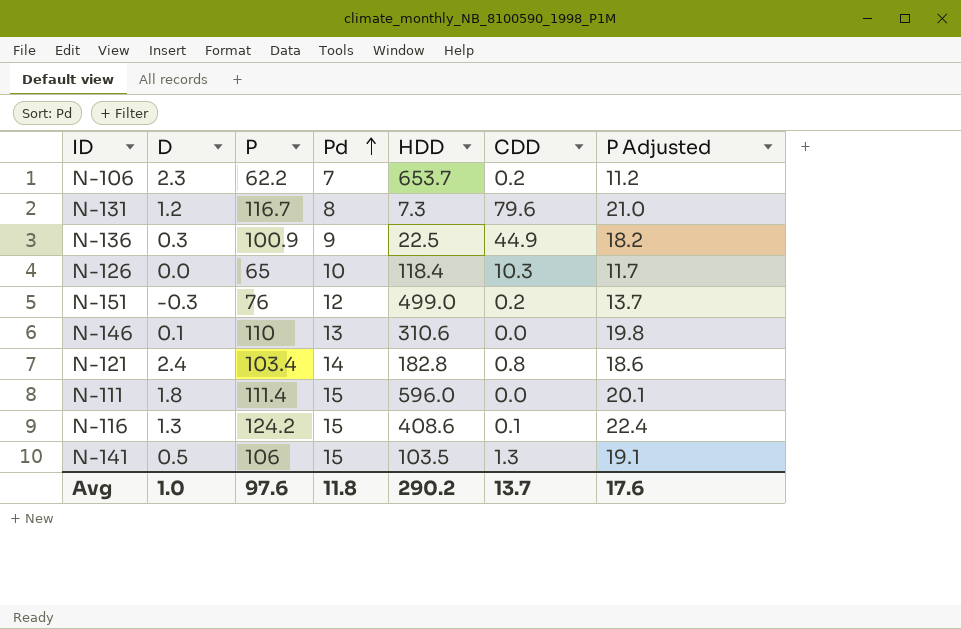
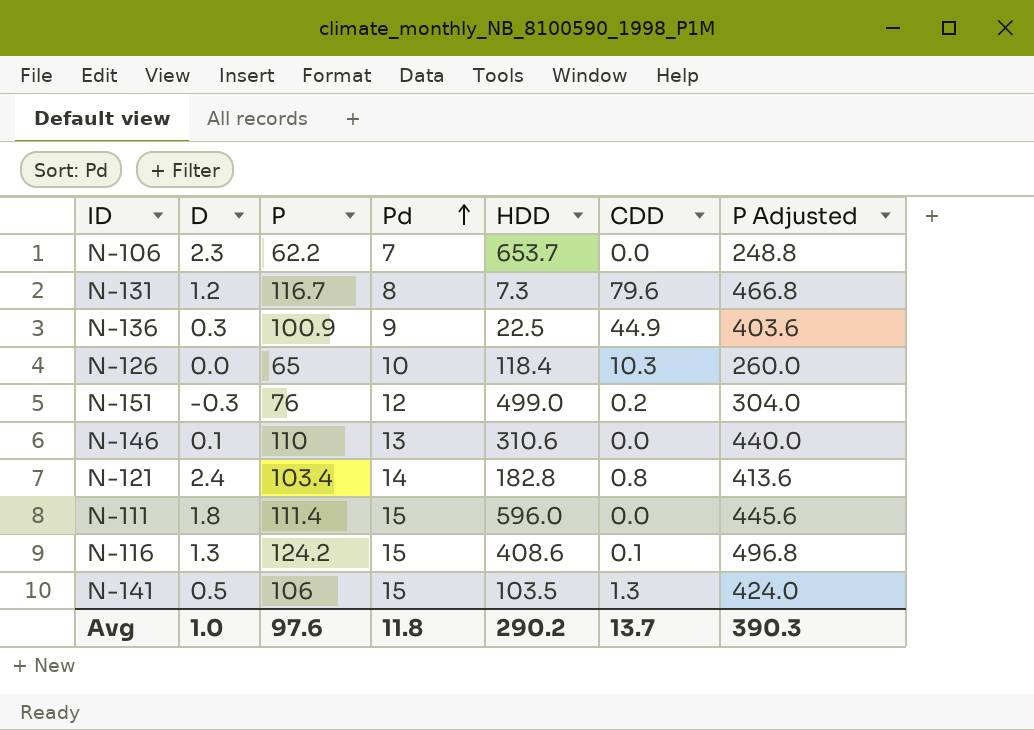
column P Adjusted | formula: [P] * 0.18 -> [P] * 4
N-106 | CDD: 0.2 -> 0.0
Avg | P Adjusted: 17.6 -> 390.3

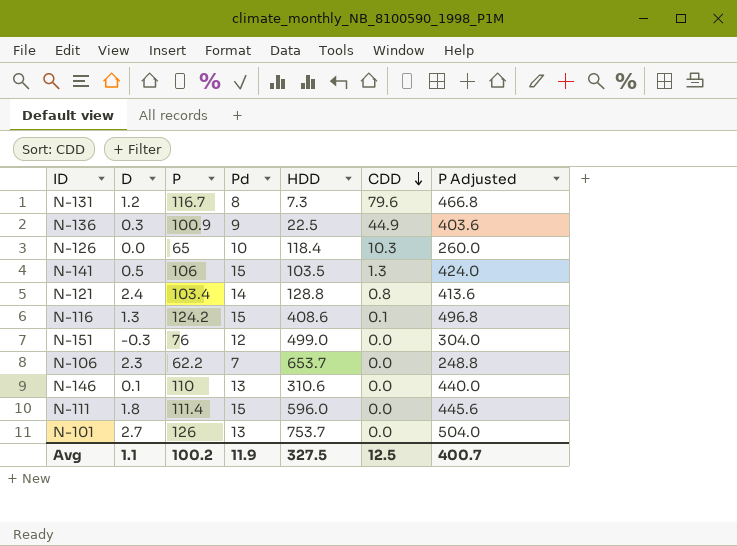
row order: Pd ascending -> CDD descending
N-121 | HDD: 182.8 -> 128.8
N-151 | CDD: 0.2 -> 0.0
row N-101: none -> 2.7 | 126 | 13 | 753.7 | 0.0 | 504.0
Avg | D: 1.0 -> 1.1
Avg | P: 97.6 -> 100.2
Avg | Pd: 11.8 -> 11.9
Avg | HDD: 290.2 -> 327.5
Avg | CDD: 13.7 -> 12.5
Avg | P Adjusted: 390.3 -> 400.7

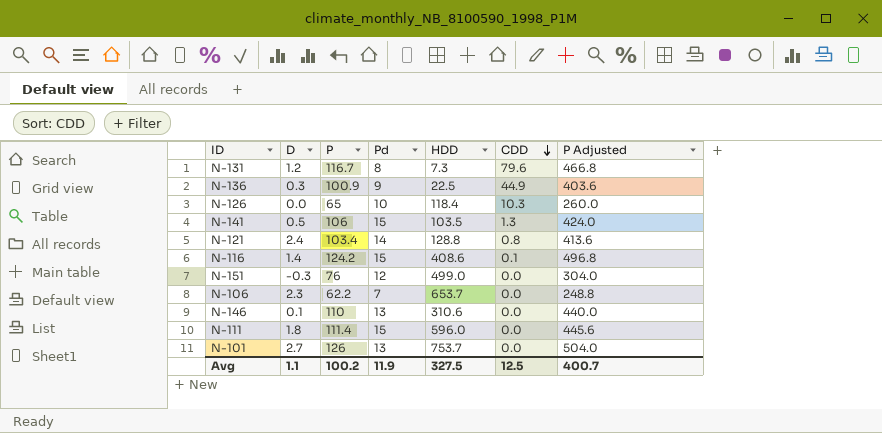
N-116 | D: 1.3 -> 1.4

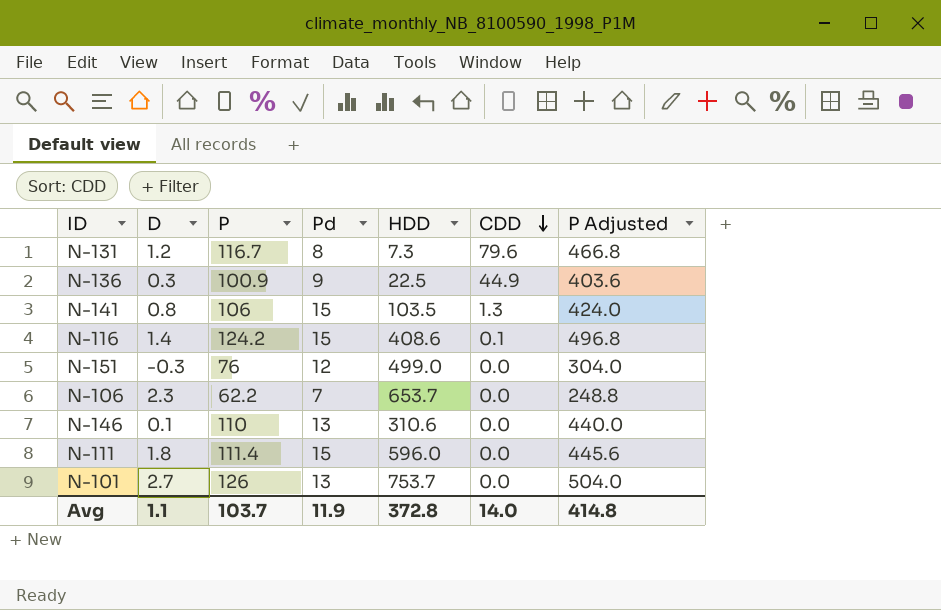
row N-126: 0.0 | 65 | 10 | 118.4 | 10.3 | 260.0 -> none
row N-121: 2.4 | 103.4 | 14 | 128.8 | 0.8 | 413.6 -> none
N-141 | D: 0.5 -> 0.8
Avg | P: 100.2 -> 103.7
Avg | HDD: 327.5 -> 372.8
Avg | CDD: 12.5 -> 14.0
Avg | P Adjusted: 400.7 -> 414.8

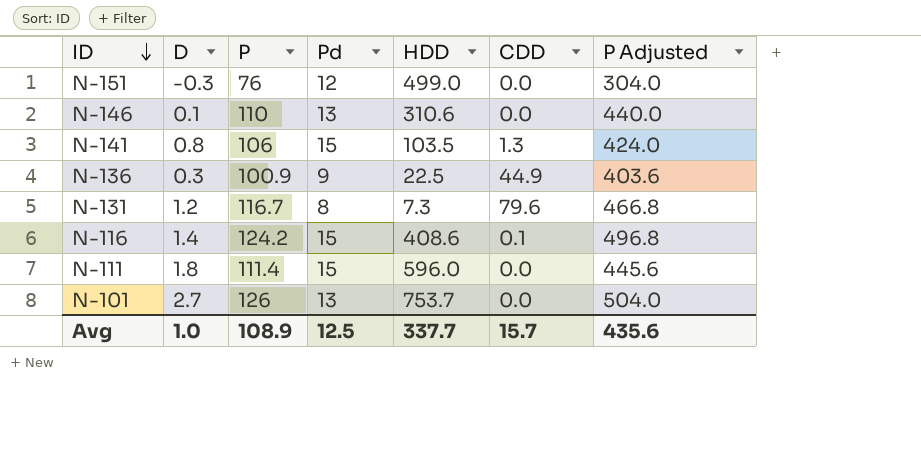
row order: CDD descending -> ID descending
row N-106: 2.3 | 62.2 | 7 | 653.7 | 0.0 | 248.8 -> none
Avg | D: 1.1 -> 1.0
Avg | P: 103.7 -> 108.9
Avg | Pd: 11.9 -> 12.5
Avg | HDD: 372.8 -> 337.7
Avg | CDD: 14.0 -> 15.7
Avg | P Adjusted: 414.8 -> 435.6

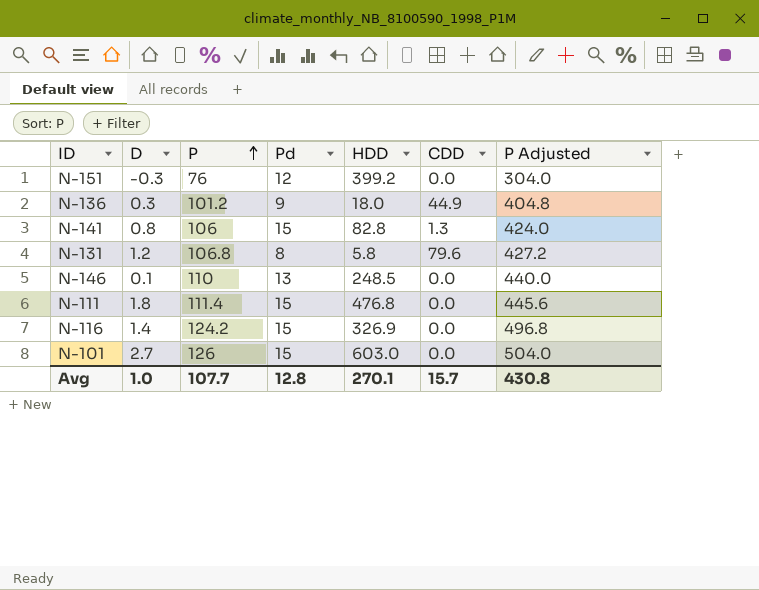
row order: ID descending -> P ascending
N-151 | HDD: 499.0 -> 399.2
N-136 | P: 100.9 -> 101.2
N-136 | HDD: 22.5 -> 18.0
N-136 | P Adjusted: 403.6 -> 404.8
N-141 | HDD: 103.5 -> 82.8
N-131 | P: 116.7 -> 106.8
N-131 | HDD: 7.3 -> 5.8
N-131 | P Adjusted: 466.8 -> 427.2
N-146 | HDD: 310.6 -> 248.5
N-111 | HDD: 596.0 -> 476.8
N-116 | HDD: 408.6 -> 326.9
N-116 | CDD: 0.1 -> 0.0
N-101 | Pd: 13 -> 15
N-101 | HDD: 753.7 -> 603.0
Avg | P: 108.9 -> 107.7
Avg | Pd: 12.5 -> 12.8
Avg | HDD: 337.7 -> 270.1
Avg | P Adjusted: 435.6 -> 430.8

